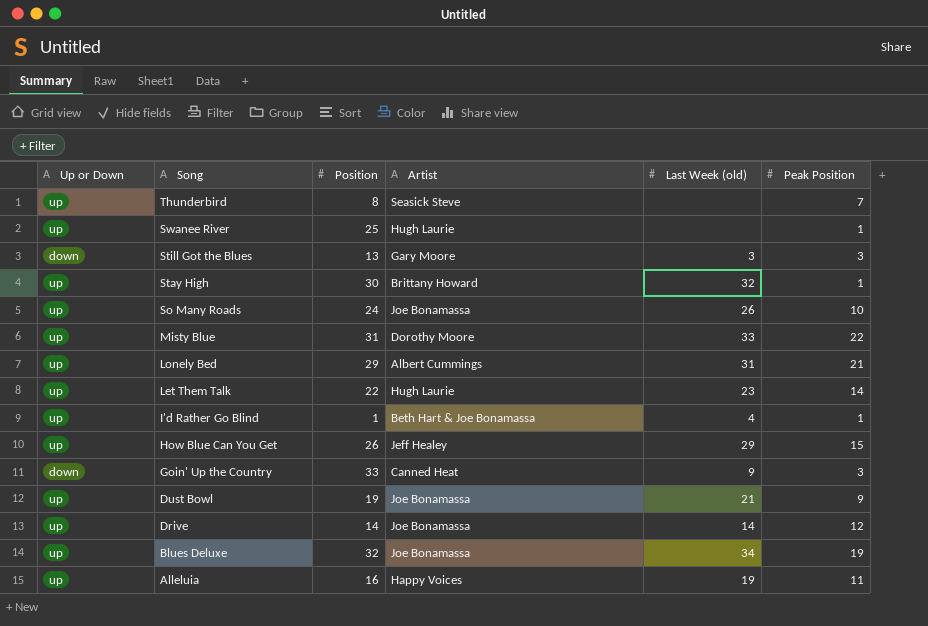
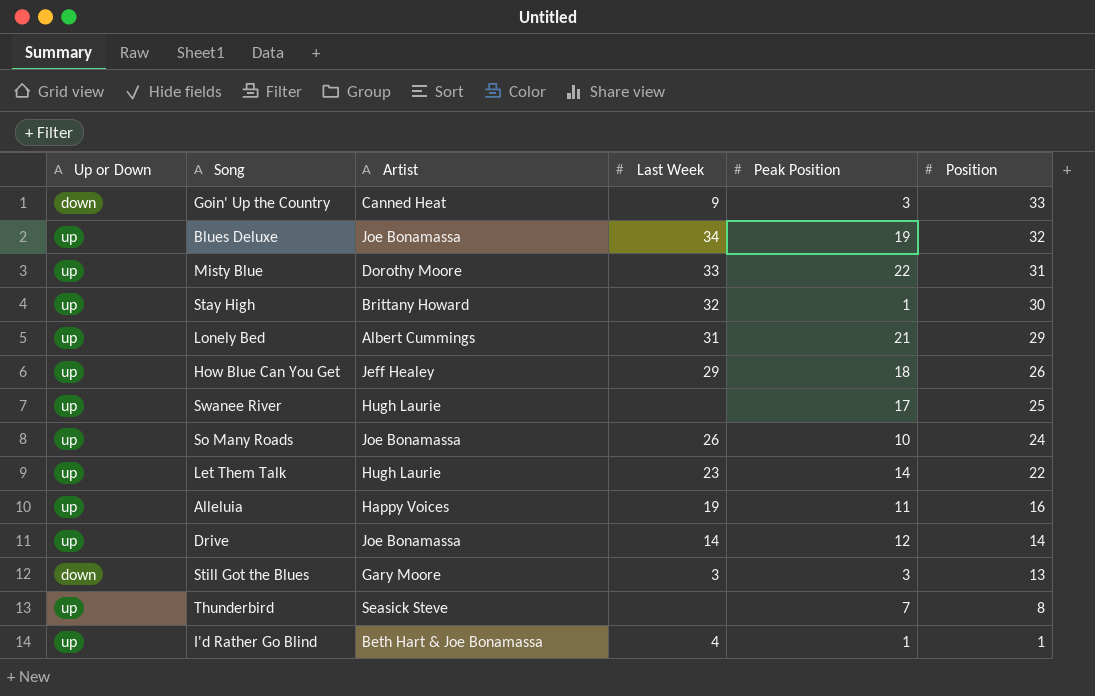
row order: Song descending -> Position descending
column name: Last Week (old) -> Last Week
column Position | position: 3 -> 6
row Dust Bowl: up | 19 | Joe Bonamassa | 21 | 9 -> none
How Blue Can You Get | Peak Position: 15 -> 18
Swanee River | Peak Position: 1 -> 17

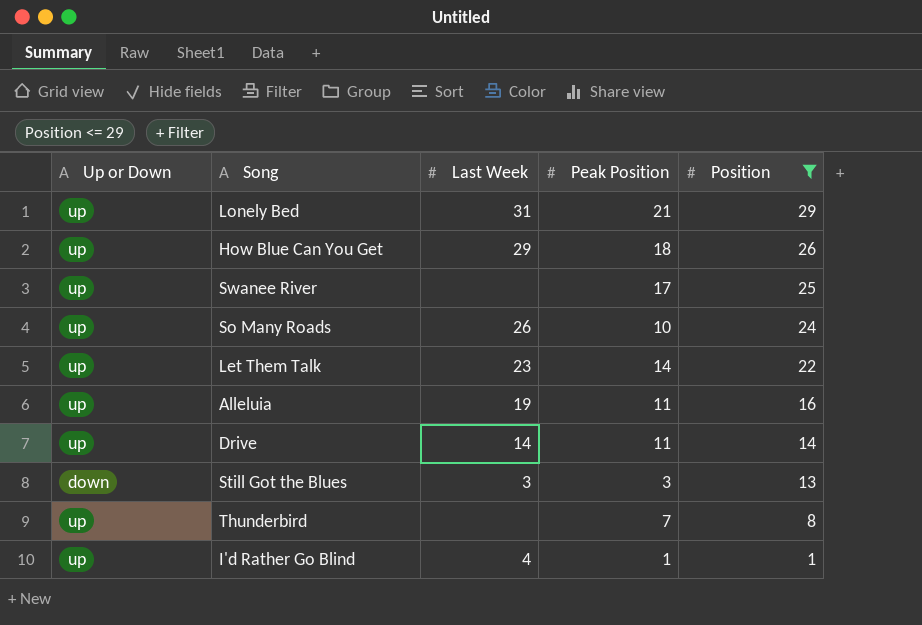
filter: none -> Position <= 29
column Artist | position: 3 -> none
Drive | Peak Position: 12 -> 11

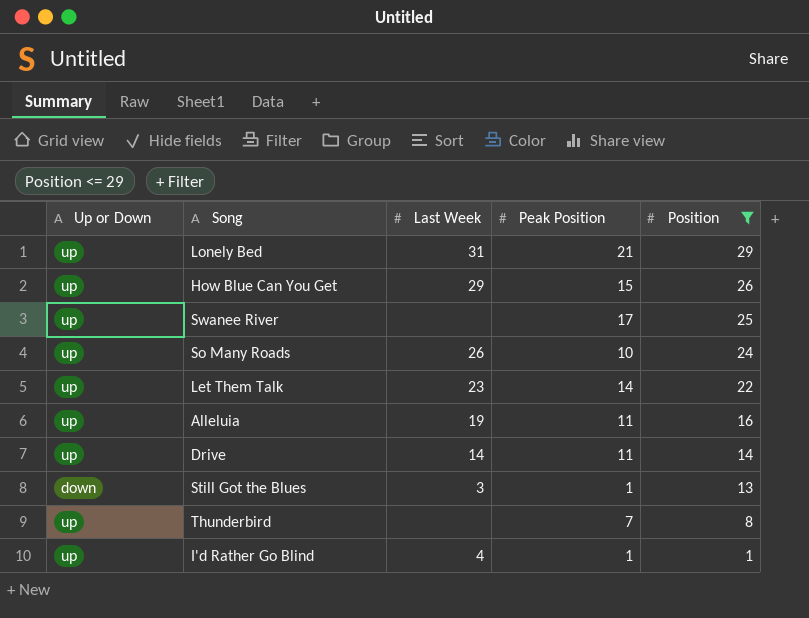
How Blue Can You Get | Peak Position: 18 -> 15
Still Got the Blues | Peak Position: 3 -> 1

